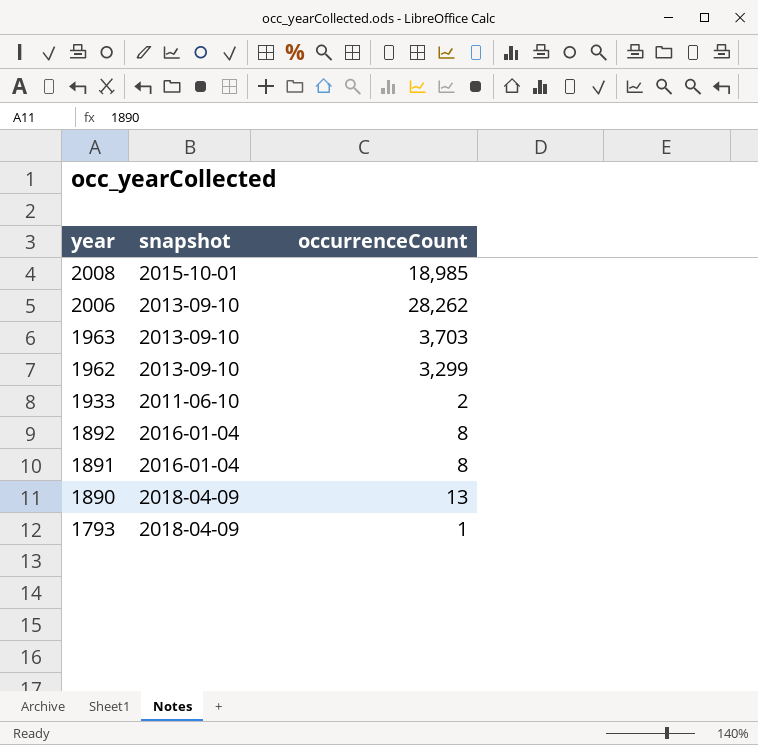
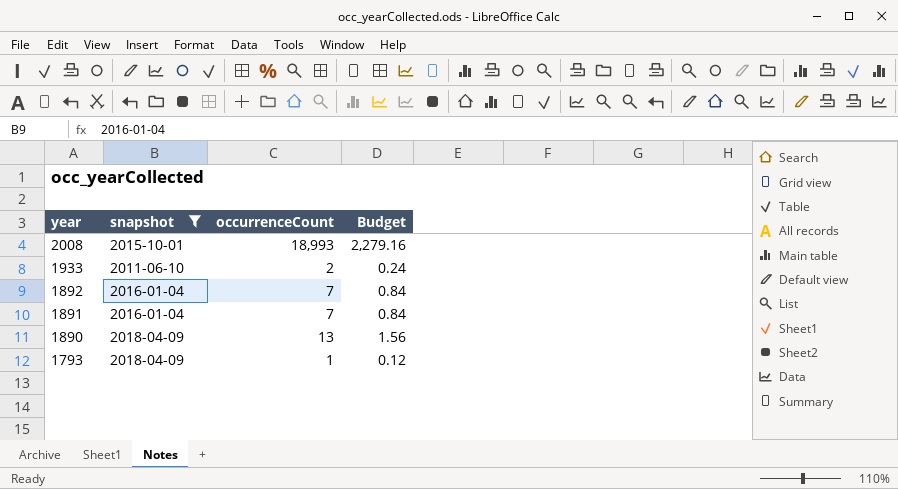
filter: none -> snapshot != 2013-09-10
column Budget | formula: none -> [occurrenceCount] * 0.12
2008 | occurrenceCount: 18,985 -> 18,993
1892 | occurrenceCount: 8 -> 7
1891 | occurrenceCount: 8 -> 7

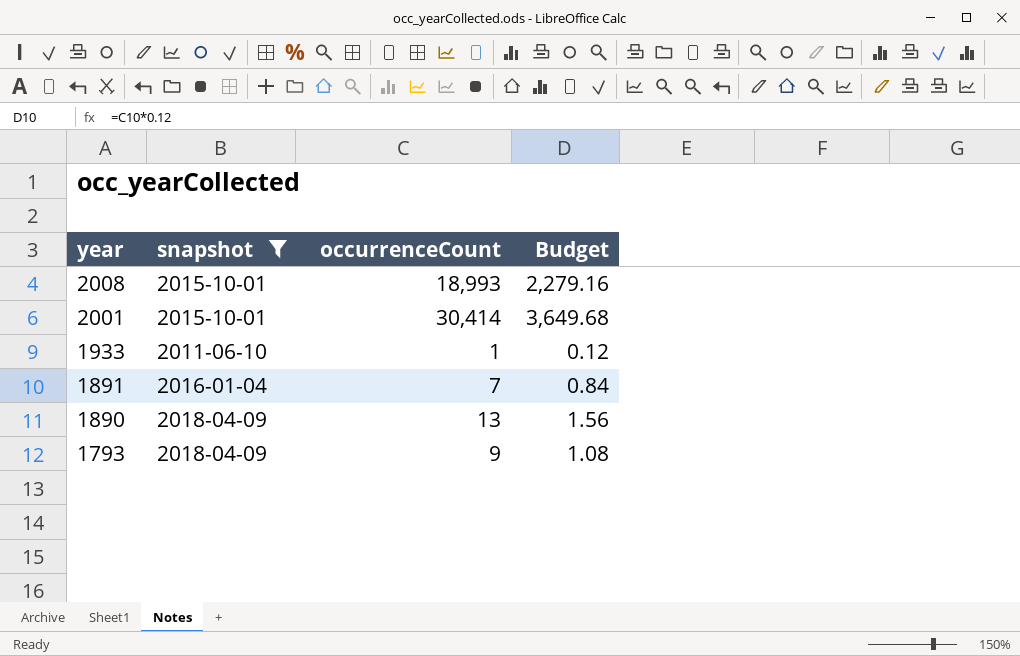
row 1892: 2016-01-04 | 7 | 0.84 -> none
row 2001: none -> 2015-10-01 | 30,414 | 3,649.68
1933 | occurrenceCount: 2 -> 1
1933 | Budget: 0.24 -> 0.12
1793 | occurrenceCount: 1 -> 9
1793 | Budget: 0.12 -> 1.08

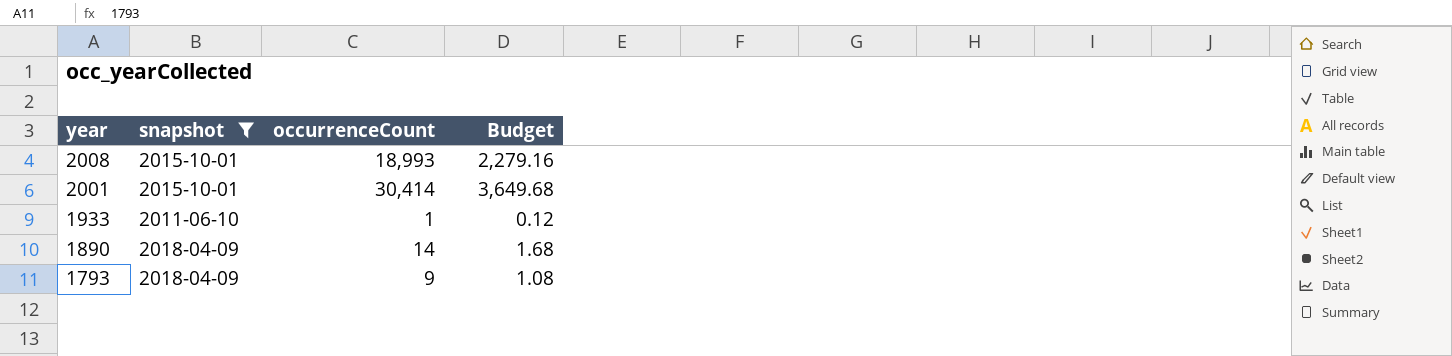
row 1891: 2016-01-04 | 7 | 0.84 -> none
1890 | occurrenceCount: 13 -> 14
1890 | Budget: 1.56 -> 1.68

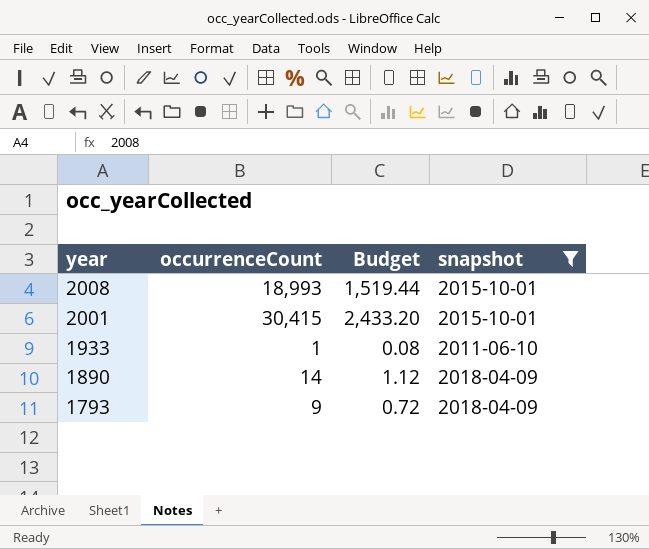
column Budget | formula: [occurrenceCount] * 0.12 -> [occurrenceCount] * 0.08
column snapshot | position: 2 -> 4
2001 | occurrenceCount: 30,414 -> 30,415

